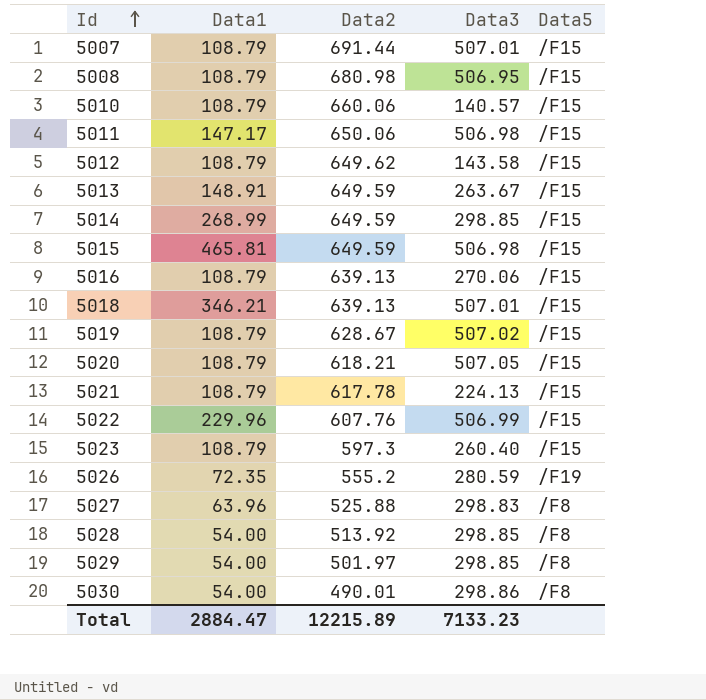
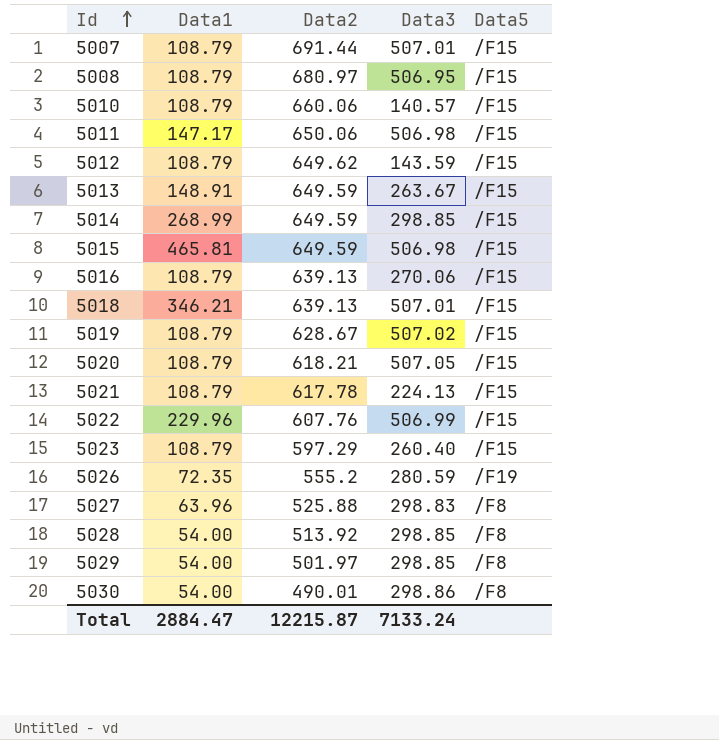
5008 | Data2: 680.98 -> 680.97
5012 | Data3: 143.58 -> 143.59
5023 | Data2: 597.3 -> 597.29
Total | Data2: 12215.89 -> 12215.87
Total | Data3: 7133.23 -> 7133.24

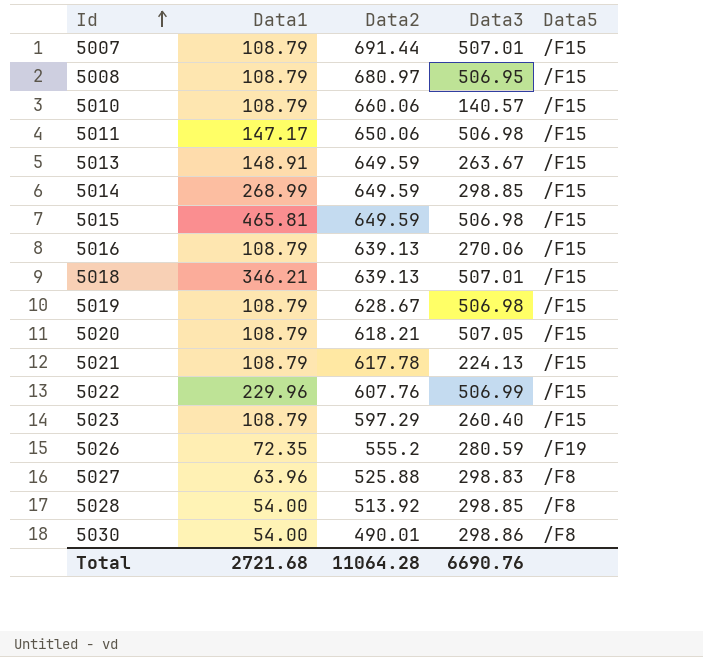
row 5012: 108.79 | 649.62 | 143.59 | /F15 -> none
row 5029: 54.00 | 501.97 | 298.85 | /F8 -> none
5019 | Data3: 507.02 -> 506.98
Total | Data1: 2884.47 -> 2721.68
Total | Data2: 12215.87 -> 11064.28
Total | Data3: 7133.24 -> 6690.76

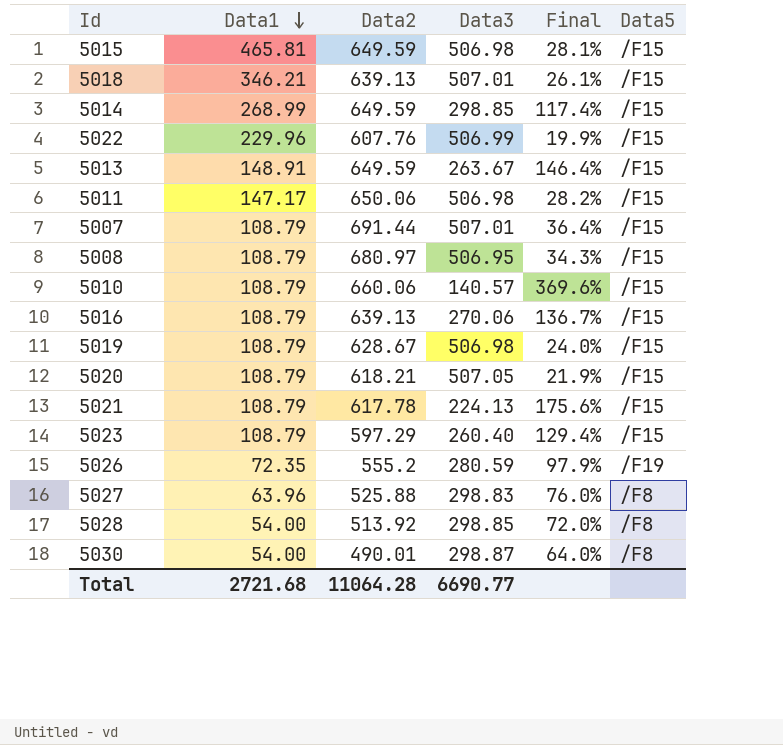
row order: Id ascending -> Data1 descending
column Final | formula: none -> ([Data2] - [Data3]) / [Data3]
5030 | Data3: 298.86 -> 298.87
Total | Data3: 6690.76 -> 6690.77

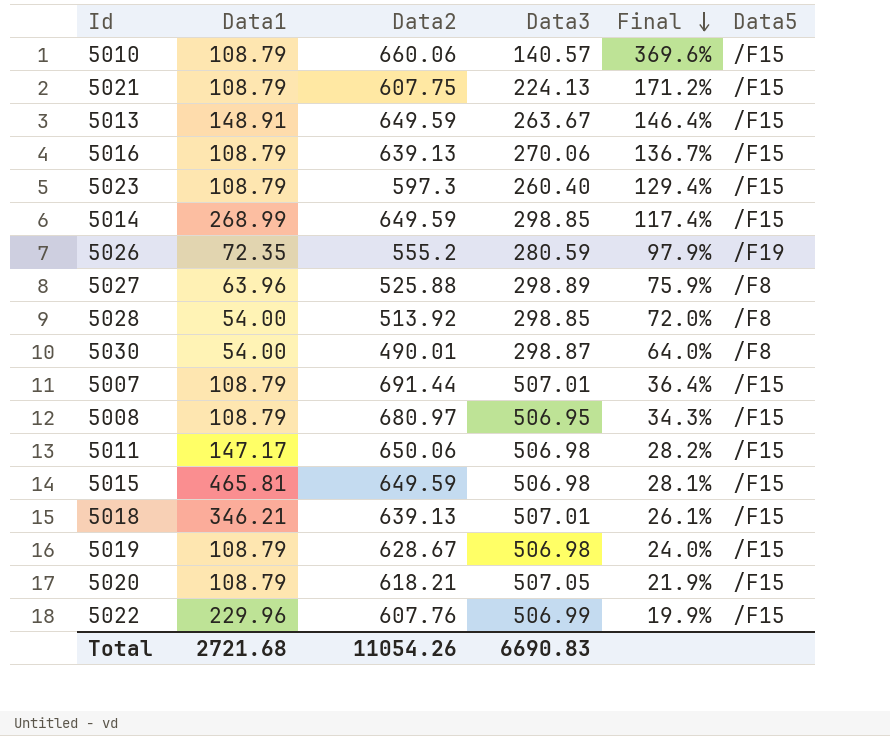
row order: Data1 descending -> Final descending
5021 | Data2: 617.78 -> 607.75
5021 | Final: 175.6% -> 171.2%
5023 | Data2: 597.29 -> 597.3
5027 | Data3: 298.83 -> 298.89
5027 | Final: 76.0% -> 75.9%
Total | Data2: 11064.28 -> 11054.26
Total | Data3: 6690.77 -> 6690.83

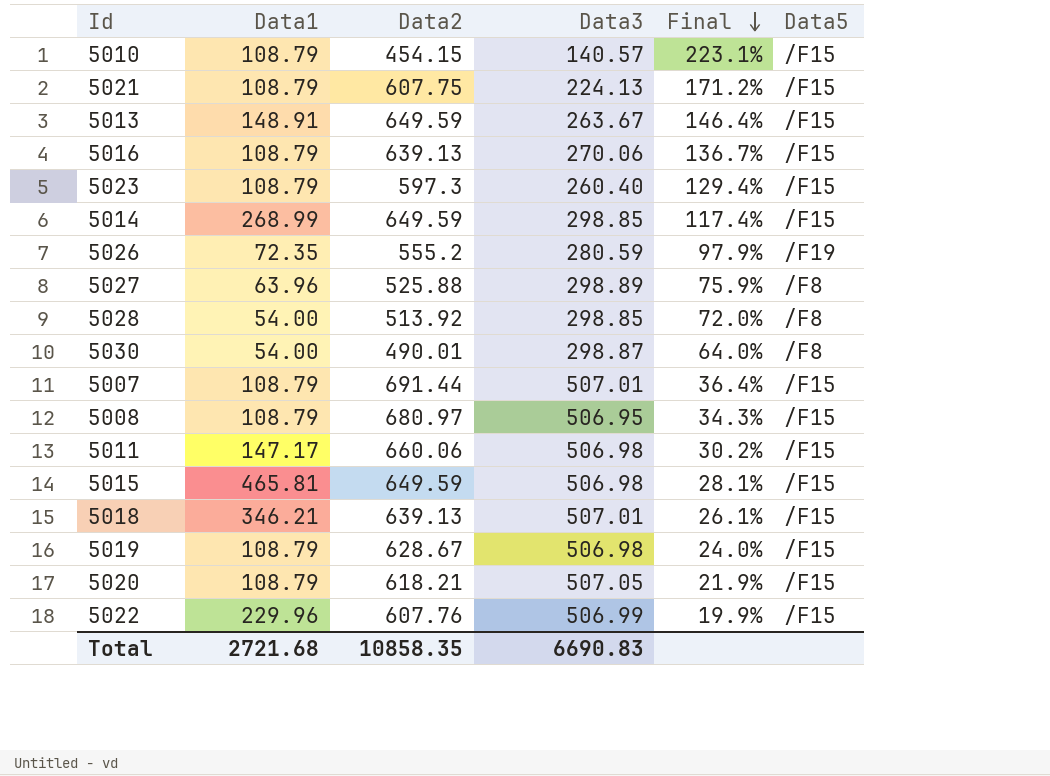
5010 | Data2: 660.06 -> 454.15
5010 | Final: 369.6% -> 223.1%
5011 | Data2: 650.06 -> 660.06
5011 | Final: 28.2% -> 30.2%
Total | Data2: 11054.26 -> 10858.35

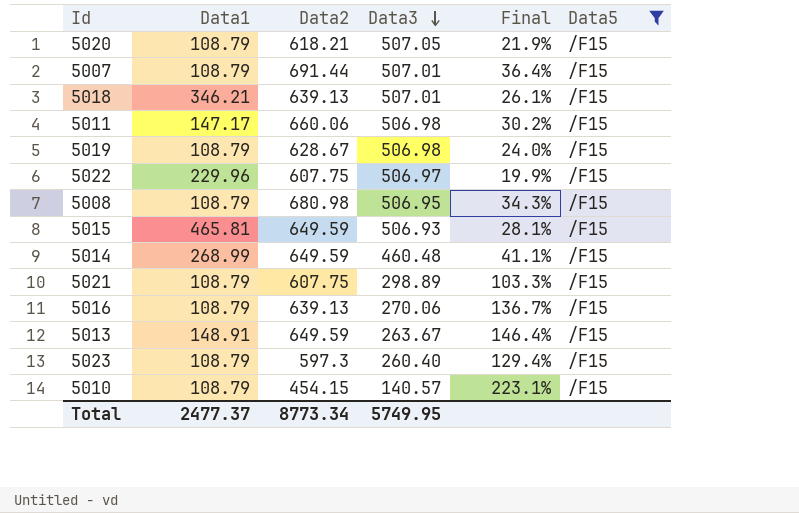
filter: none -> Data5 = /F15
row order: Final descending -> Data3 descending
5022 | Data2: 607.76 -> 607.75
5022 | Data3: 506.99 -> 506.97
5008 | Data2: 680.97 -> 680.98
5015 | Data3: 506.98 -> 506.93
5014 | Data3: 298.85 -> 460.48
5014 | Final: 117.4% -> 41.1%
5021 | Data3: 224.13 -> 298.89
5021 | Final: 171.2% -> 103.3%
Total | Data1: 2721.68 -> 2477.37
Total | Data2: 10858.35 -> 8773.34
Total | Data3: 6690.83 -> 5749.95

